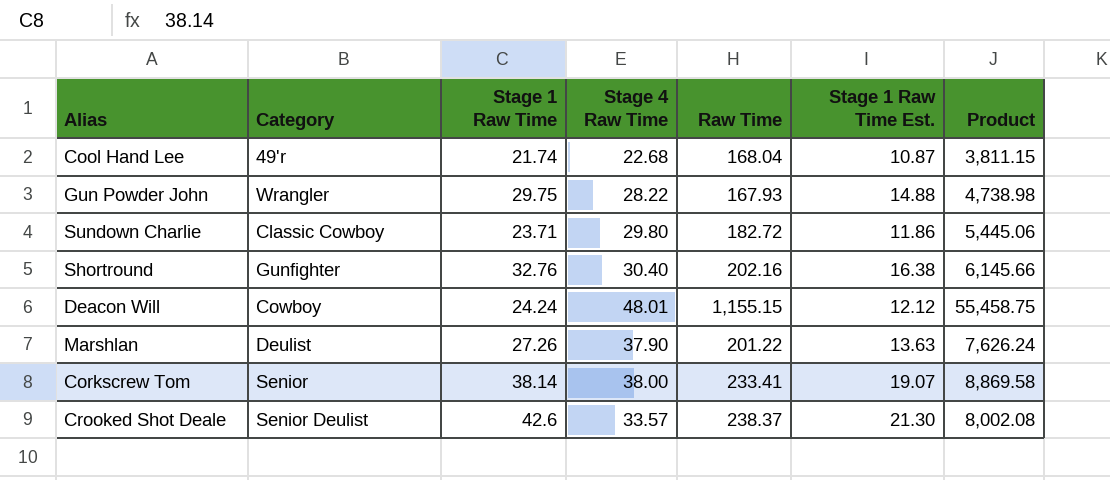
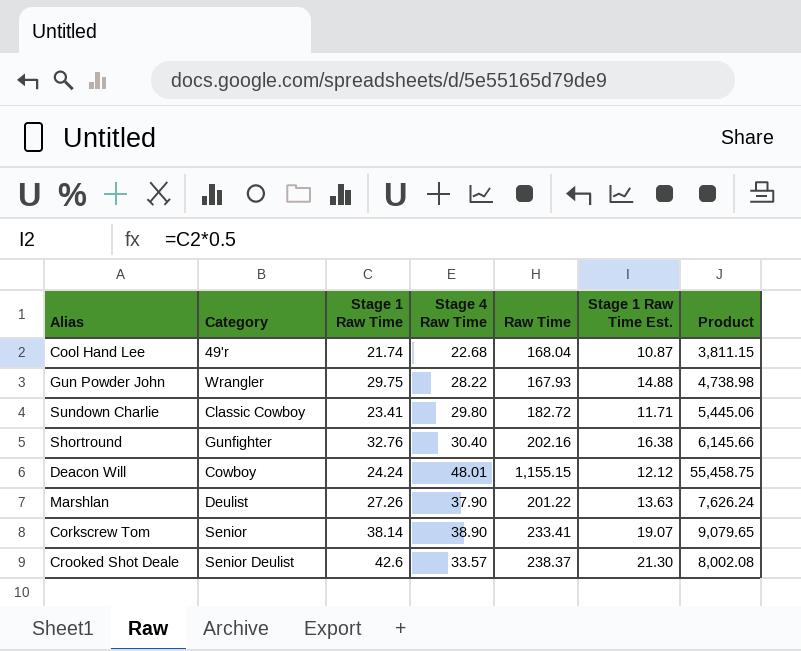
Sundown Charlie | Stage 1 Raw Time: 23.71 -> 23.41
Sundown Charlie | Stage 1 Raw Time Est.: 11.86 -> 11.71
Corkscrew Tom | Stage 4 Raw Time: 38.00 -> 38.90
Corkscrew Tom | Product: 8,869.58 -> 9,079.65

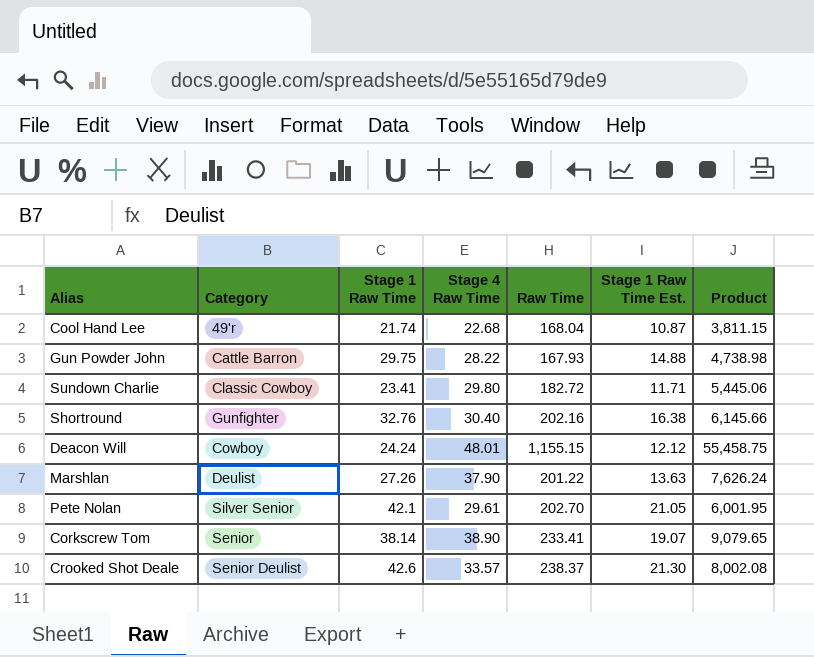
Gun Powder John | Category: Wrangler -> Cattle Barron
row Pete Nolan: none -> Silver Senior | 42.1 | 29.61 | 202.70 | 21.05 | 6,001.95

